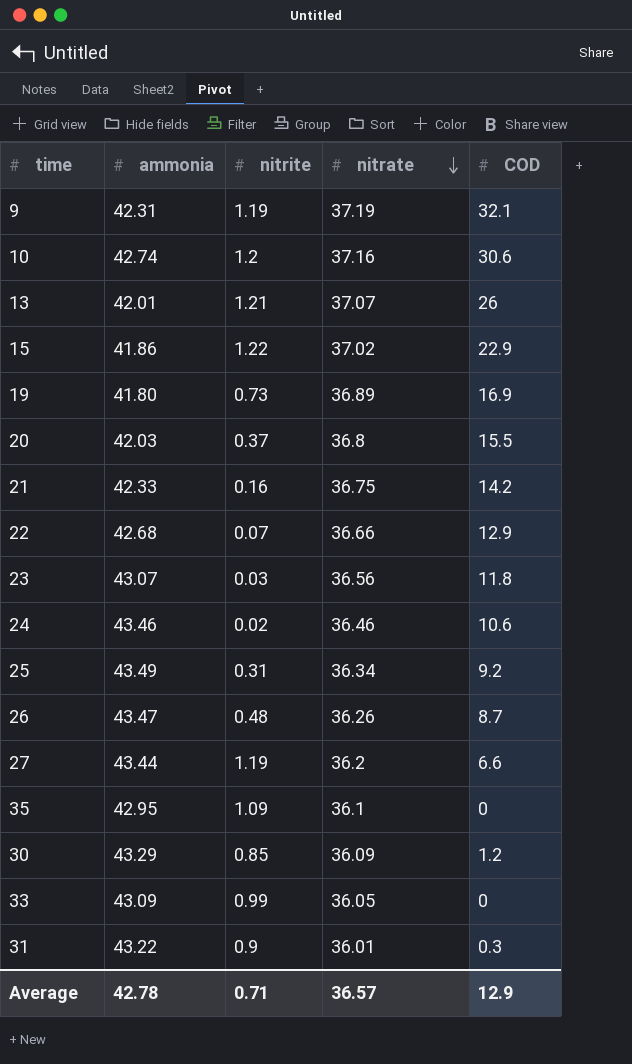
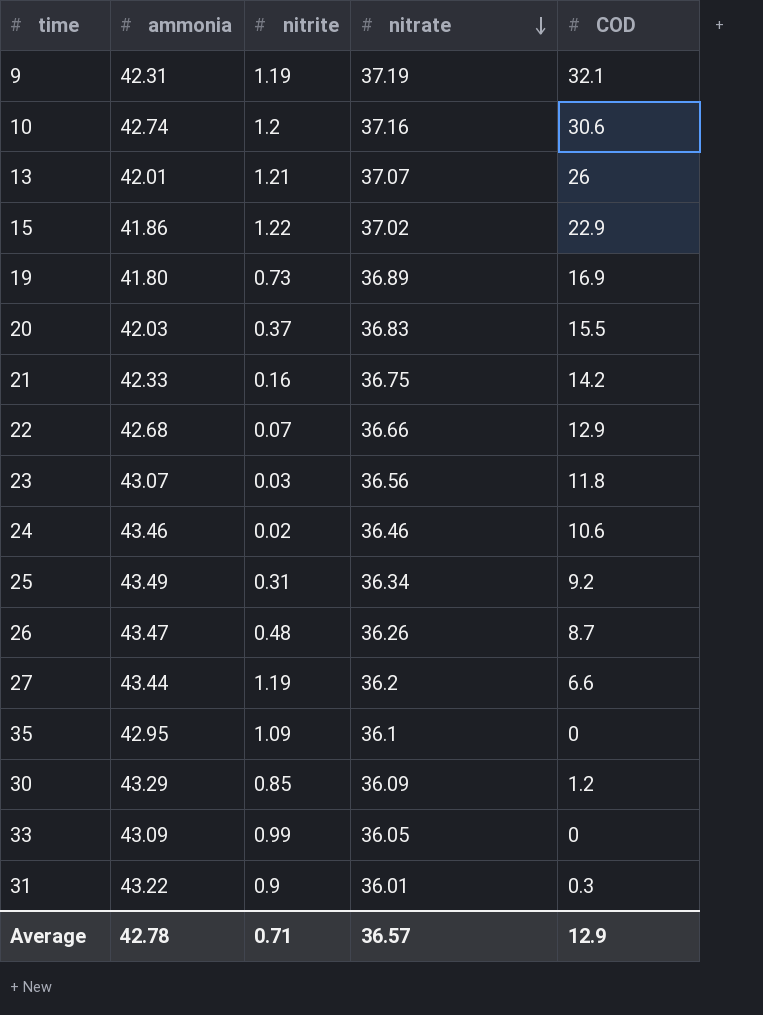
20 | nitrate: 36.8 -> 36.83

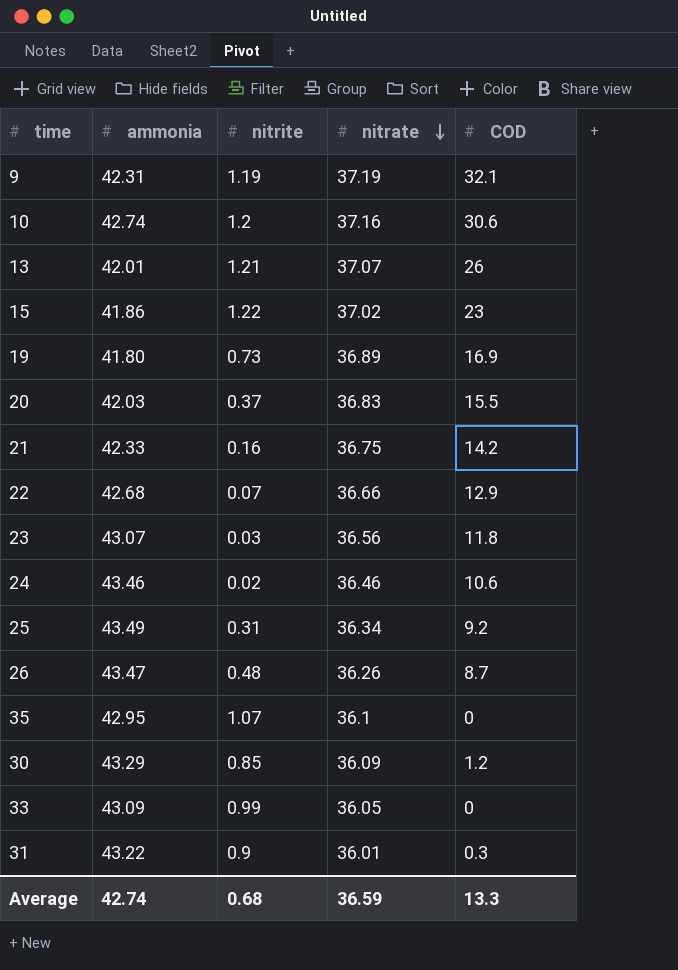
row 27: 43.44 | 1.19 | 36.2 | 6.6 -> none
15 | COD: 22.9 -> 23
35 | nitrite: 1.09 -> 1.07
Average | ammonia: 42.78 -> 42.74
Average | nitrite: 0.71 -> 0.68
Average | nitrate: 36.57 -> 36.59
Average | COD: 12.9 -> 13.3

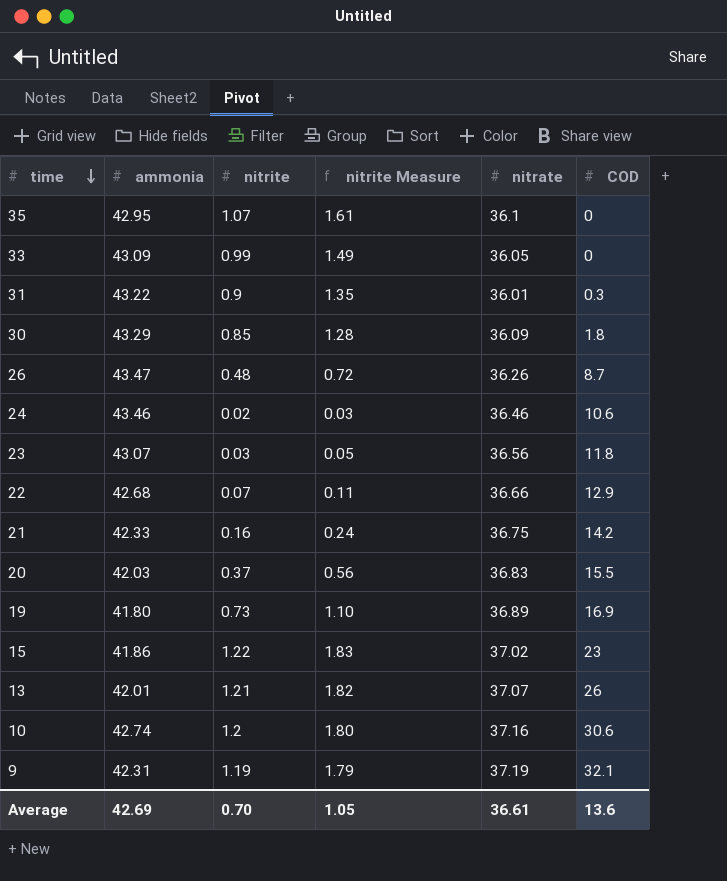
row order: nitrate descending -> time descending
column nitrite Measure | formula: none -> [nitrite] * 1.5
row 25: 43.49 | 0.31 | 36.34 | 9.2 -> none
30 | COD: 1.2 -> 1.8
Average | ammonia: 42.74 -> 42.69
Average | nitrite: 0.68 -> 0.70
Average | nitrate: 36.59 -> 36.61
Average | COD: 13.3 -> 13.6

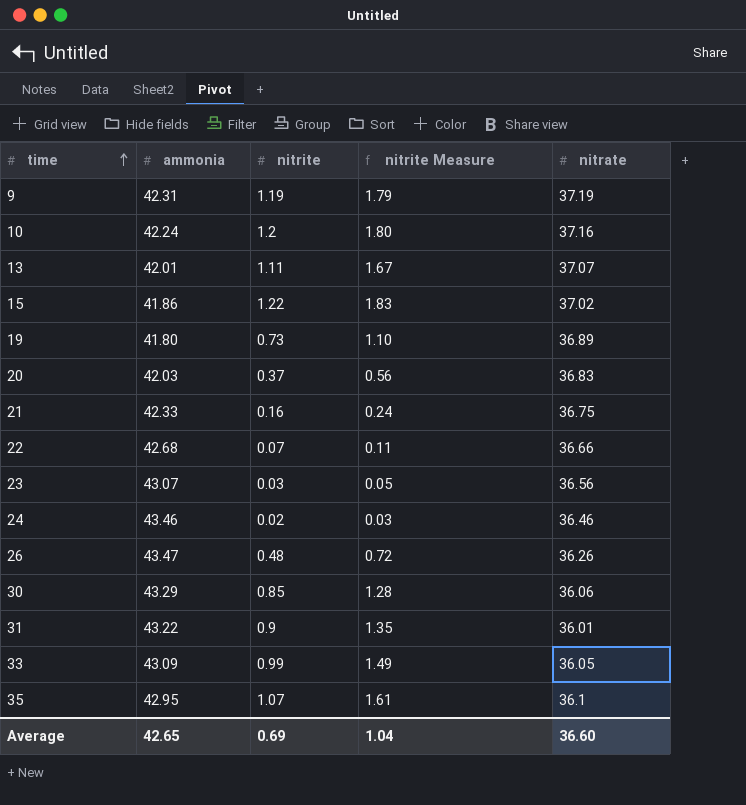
row order: time descending -> time ascending
column COD | position: 6 -> none
10 | ammonia: 42.74 -> 42.24
13 | nitrite: 1.21 -> 1.11
13 | nitrite Measure: 1.82 -> 1.67
30 | nitrate: 36.09 -> 36.06
Average | ammonia: 42.69 -> 42.65
Average | nitrite: 0.70 -> 0.69
Average | nitrite Measure: 1.05 -> 1.04
Average | nitrate: 36.61 -> 36.60

